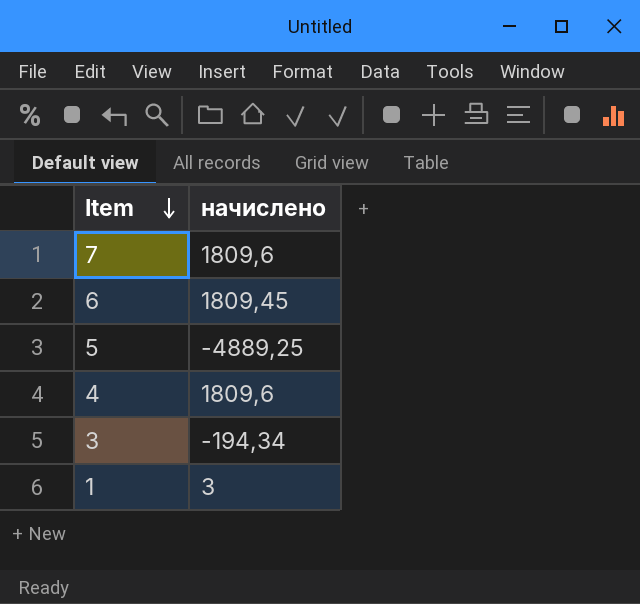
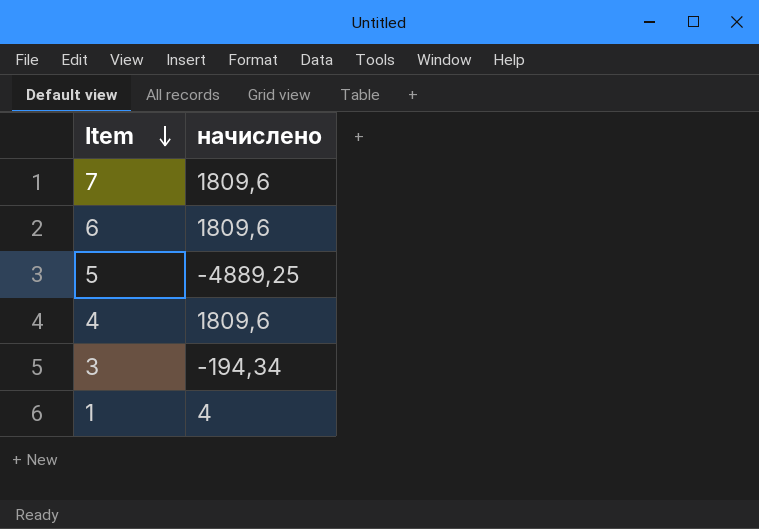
6 | начислено: 1809,45 -> 1809,6
1 | начислено: 3 -> 4

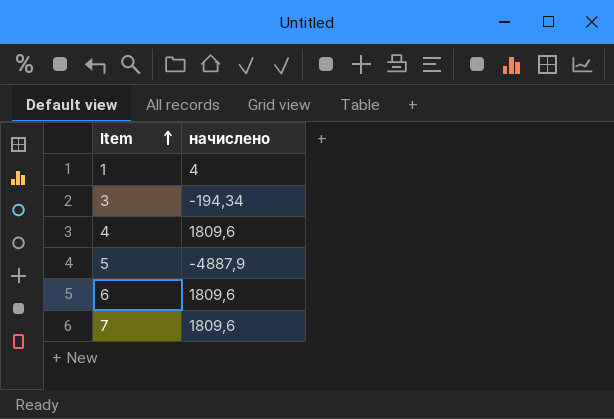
row order: Item descending -> Item ascending
5 | начислено: -4889,25 -> -4887,9

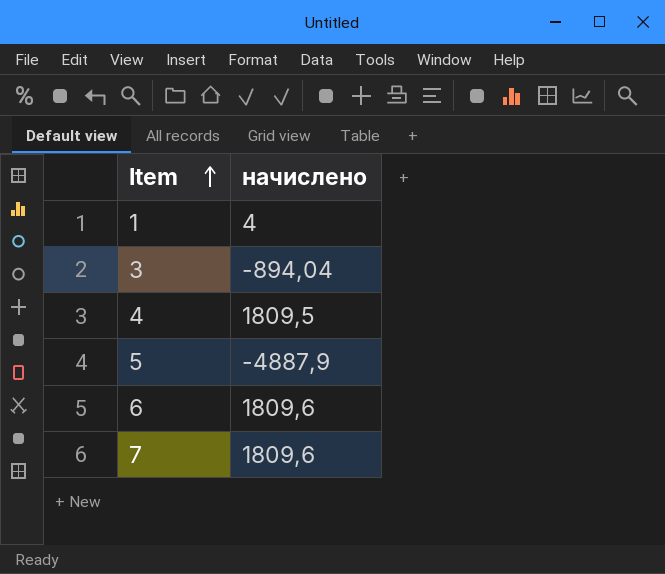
3 | начислено: -194,34 -> -894,04
4 | начислено: 1809,6 -> 1809,5

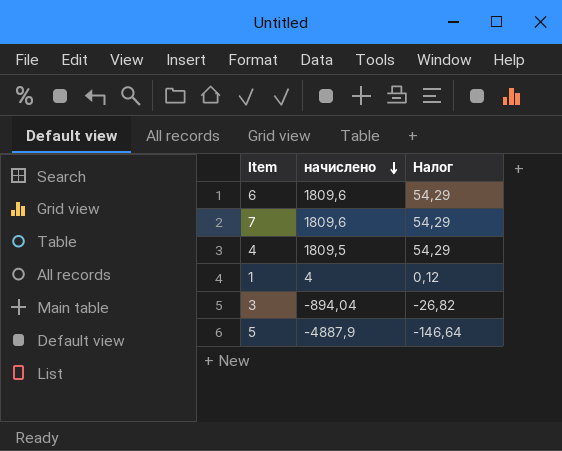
row order: Item ascending -> начислено descending
column Налог | formula: none -> [начислено] * 0,03

